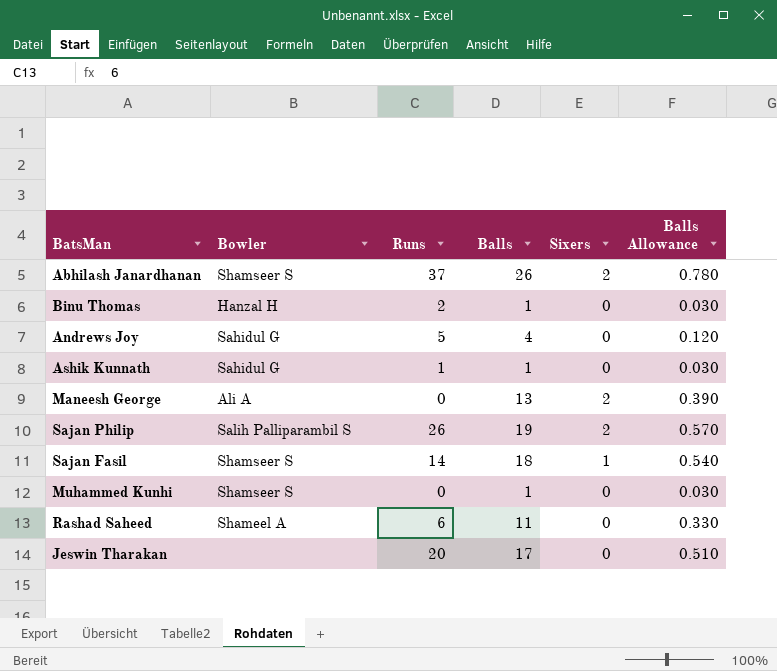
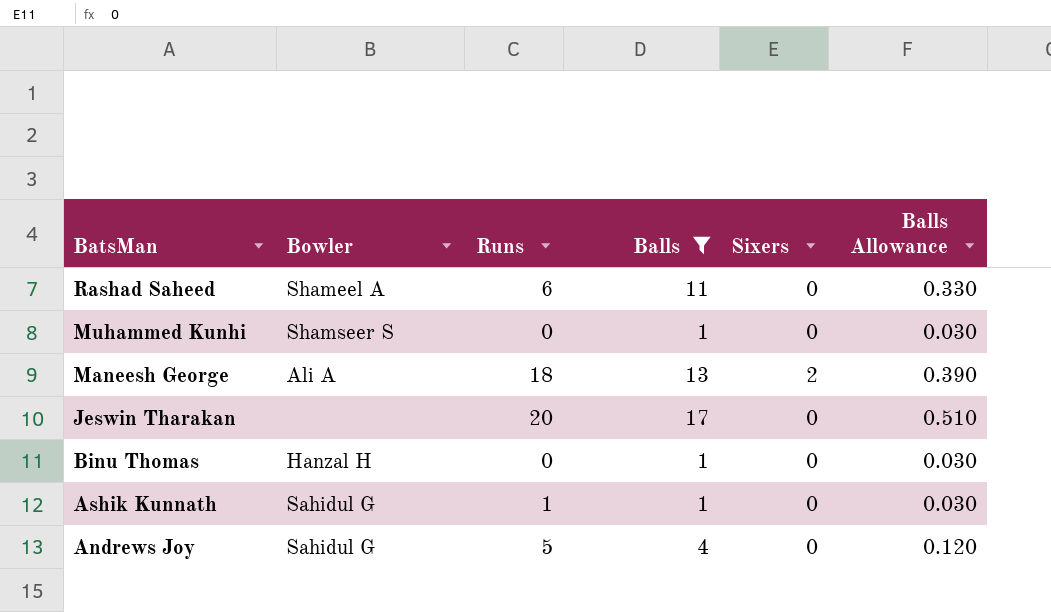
filter: none -> Balls <= 17
row order: none -> BatsMan descending
Maneesh George | Runs: 0 -> 18
Binu Thomas | Runs: 2 -> 0

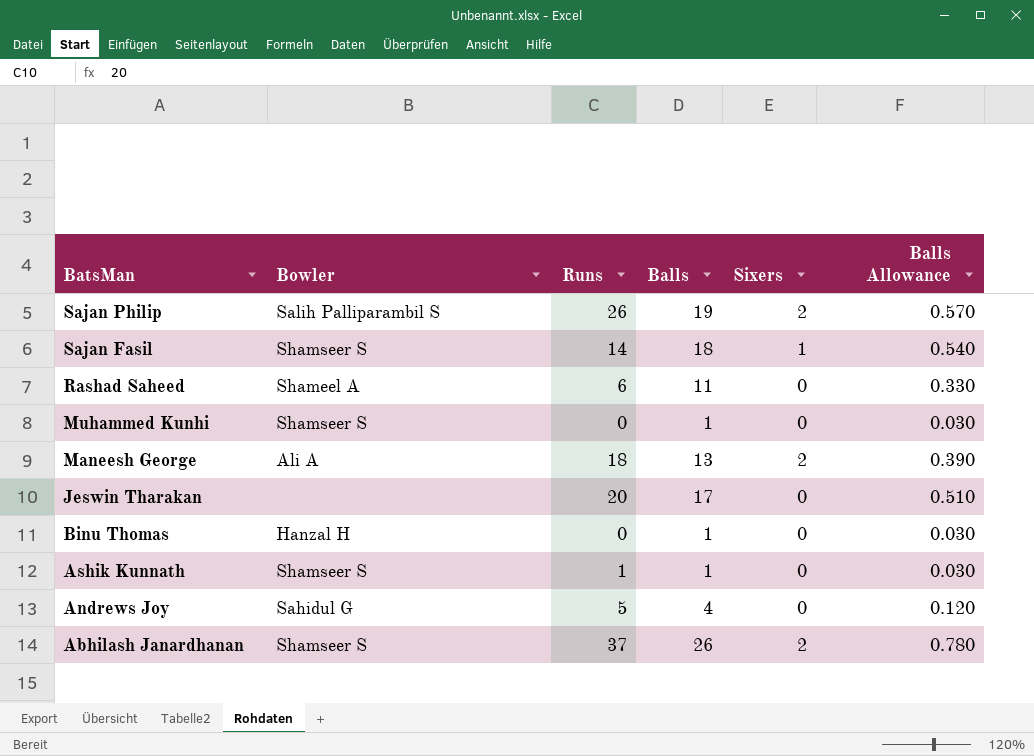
filter: Balls <= 17 -> none
Ashik Kunnath | Bowler: Sahidul G -> Shamseer S

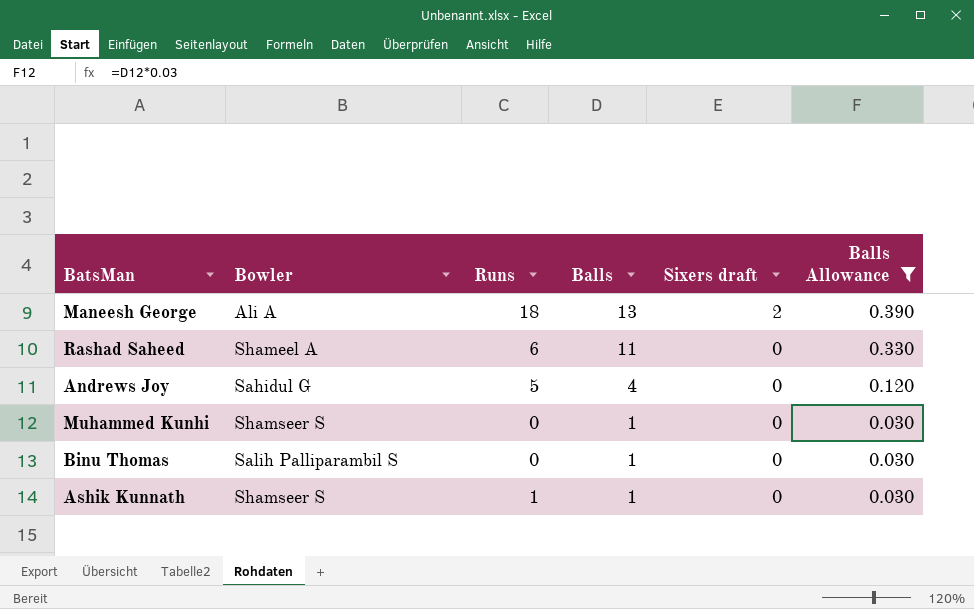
filter: none -> Balls Allowance <= 0.390
row order: BatsMan descending -> Balls descending
column name: Sixers -> Sixers draft
Binu Thomas | Bowler: Hanzal H -> Salih Palliparambil S

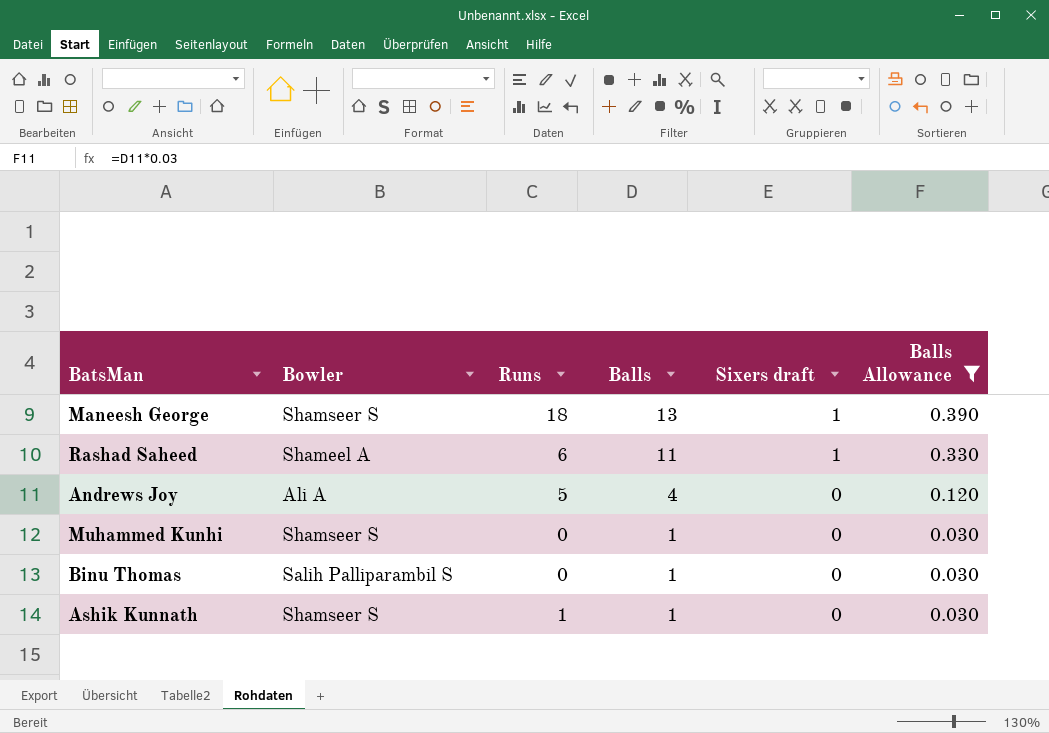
Maneesh George | Bowler: Ali A -> Shamseer S
Maneesh George | Sixers draft: 2 -> 1
Rashad Saheed | Sixers draft: 0 -> 1
Andrews Joy | Bowler: Sahidul G -> Ali A

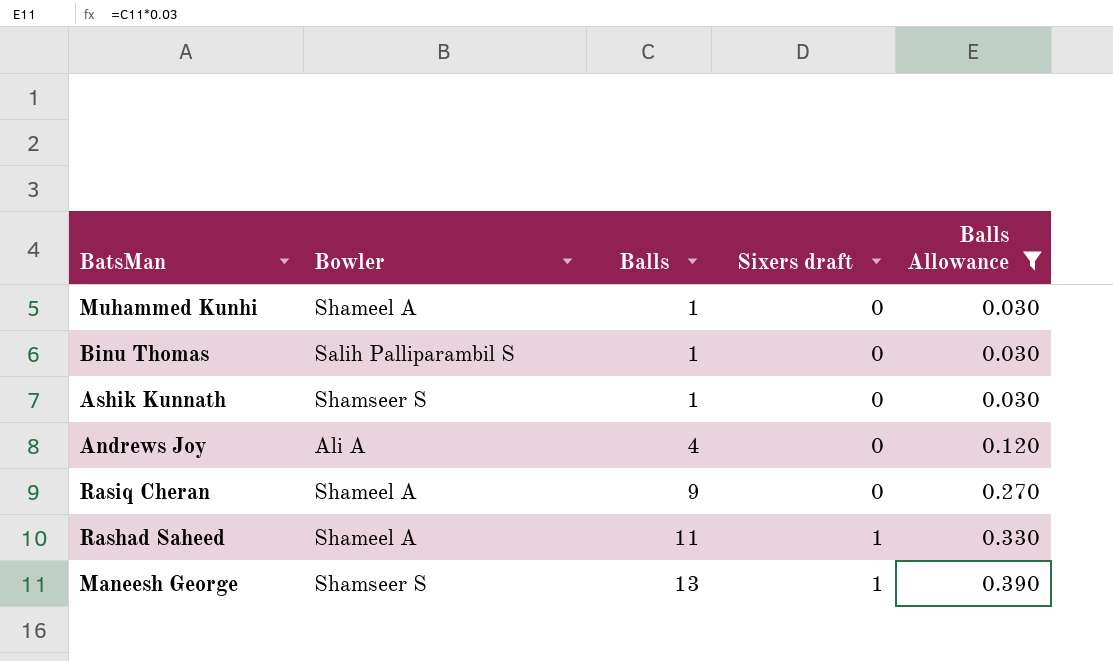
row order: Balls descending -> Balls ascending
column Runs | position: 3 -> none
Muhammed Kunhi | Bowler: Shamseer S -> Shameel A
row Rasiq Cheran: none -> Shameel A | 9 | 0 | 0.270

